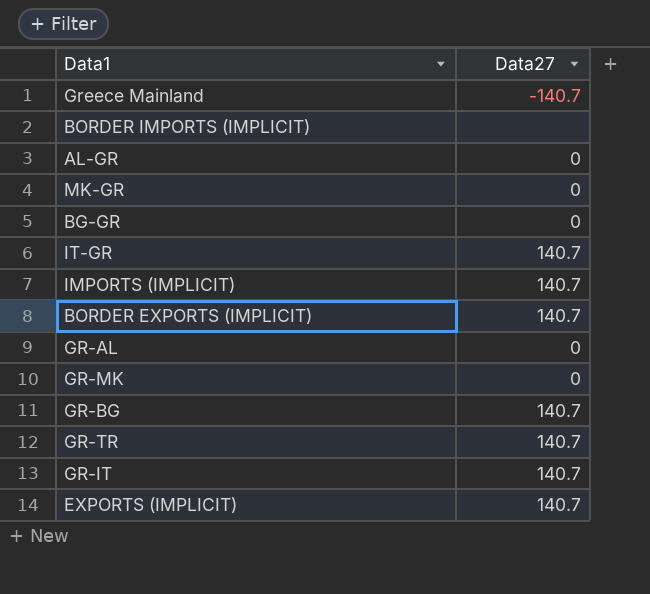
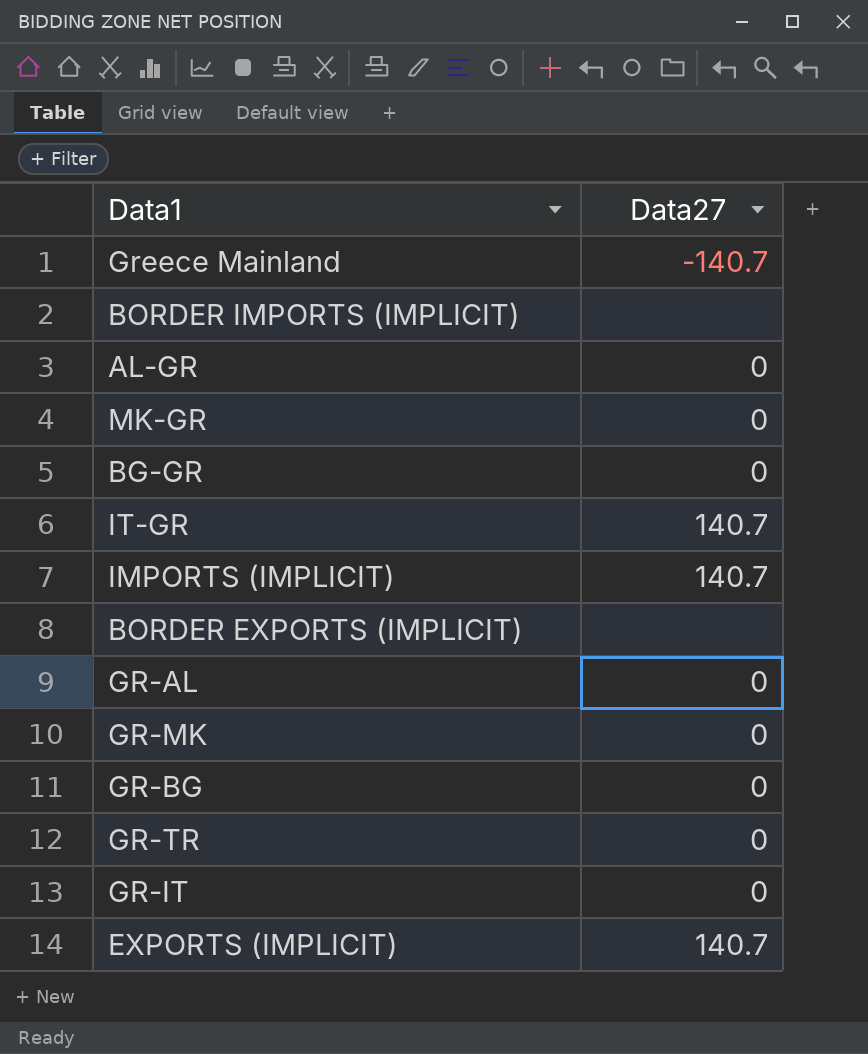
BORDER EXPORTS (IMPLICIT) | Data27: 140.7 -> none
GR-BG | Data27: 140.7 -> 0
GR-TR | Data27: 140.7 -> 0
GR-IT | Data27: 140.7 -> 0

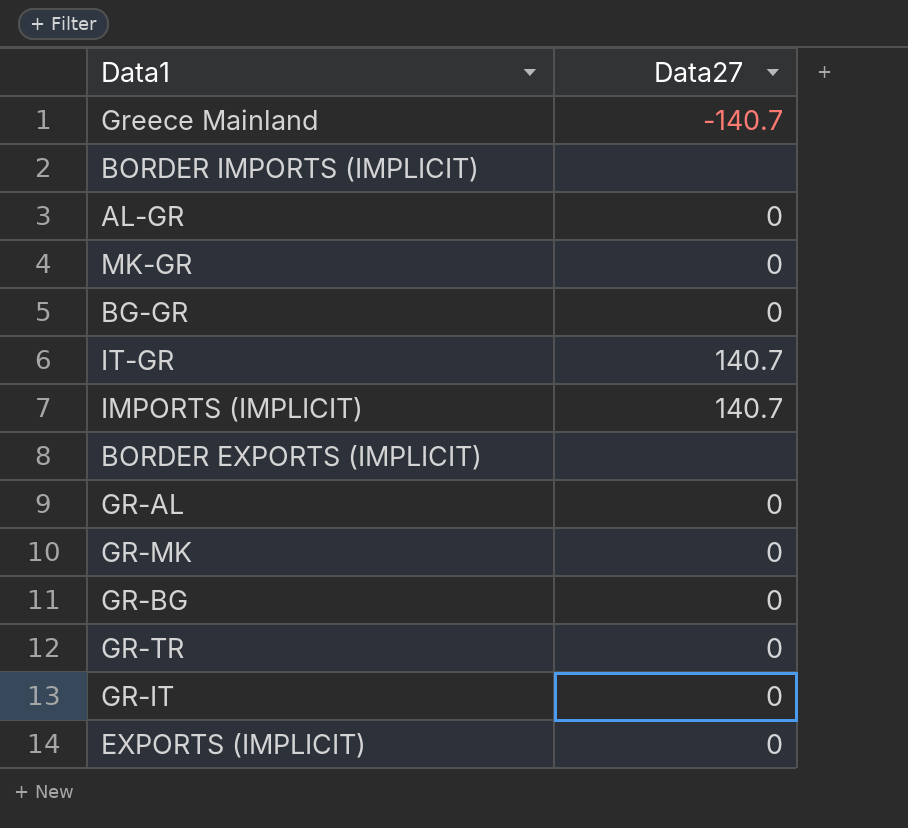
EXPORTS (IMPLICIT) | Data27: 140.7 -> 0

